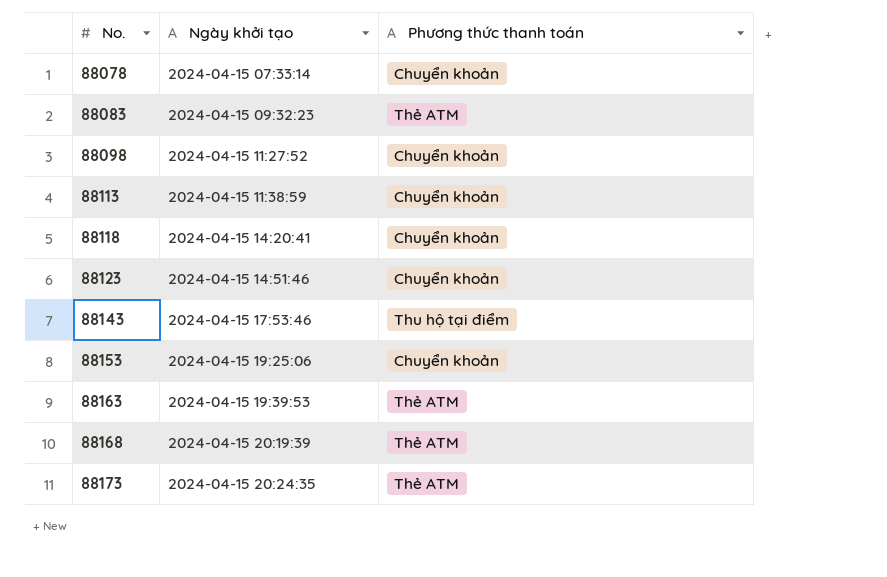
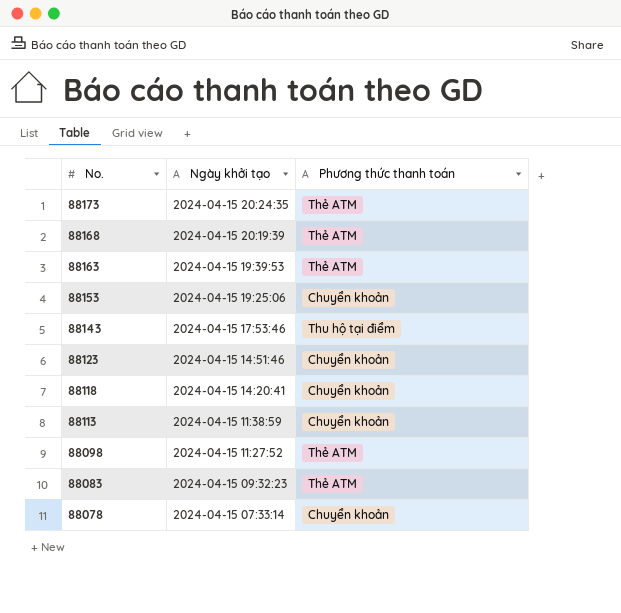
row order: No. ascending -> No. descending
88098 | Phương thức thanh toán: Chuyển khoản -> Thẻ ATM

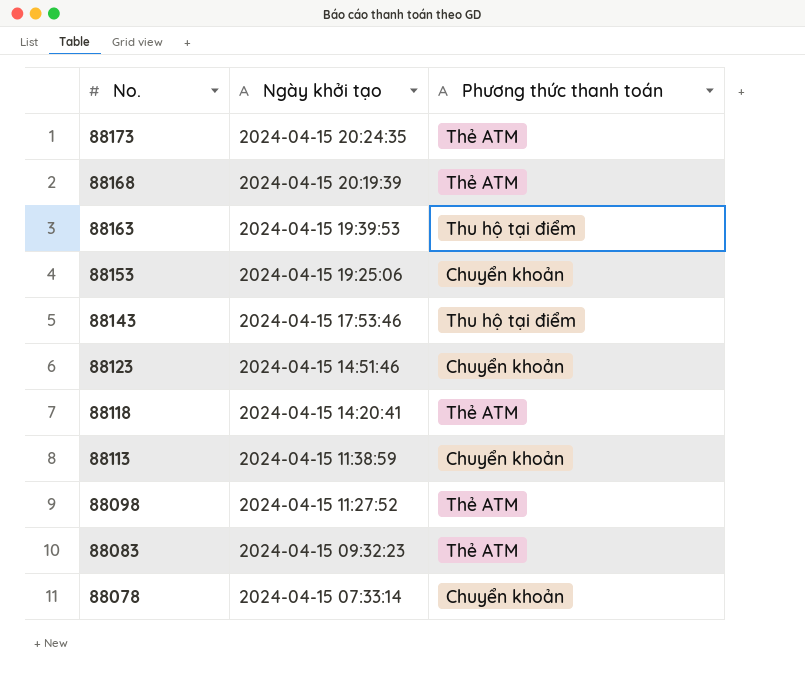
88163 | Phương thức thanh toán: Thẻ ATM -> Thu hộ tại điểm
88118 | Phương thức thanh toán: Chuyển khoản -> Thẻ ATM

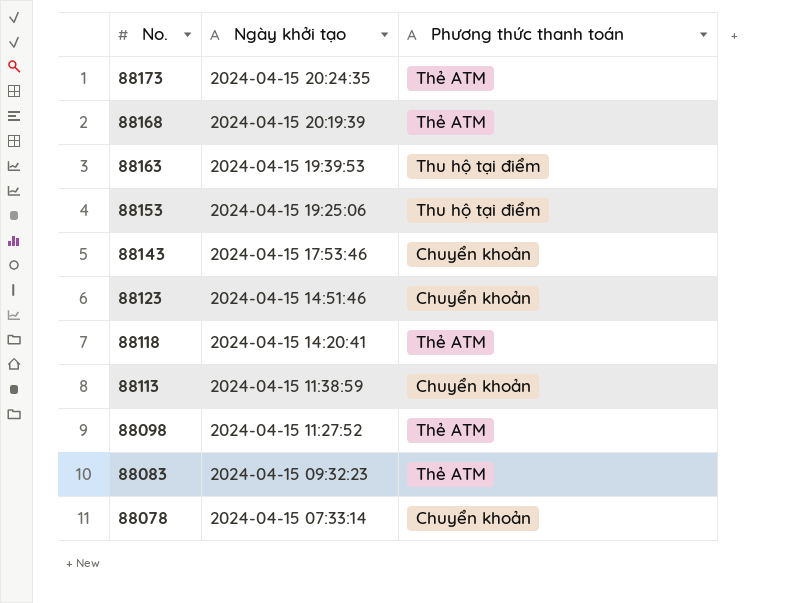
88153 | Phương thức thanh toán: Chuyển khoản -> Thu hộ tại điểm
88143 | Phương thức thanh toán: Thu hộ tại điểm -> Chuyển khoản

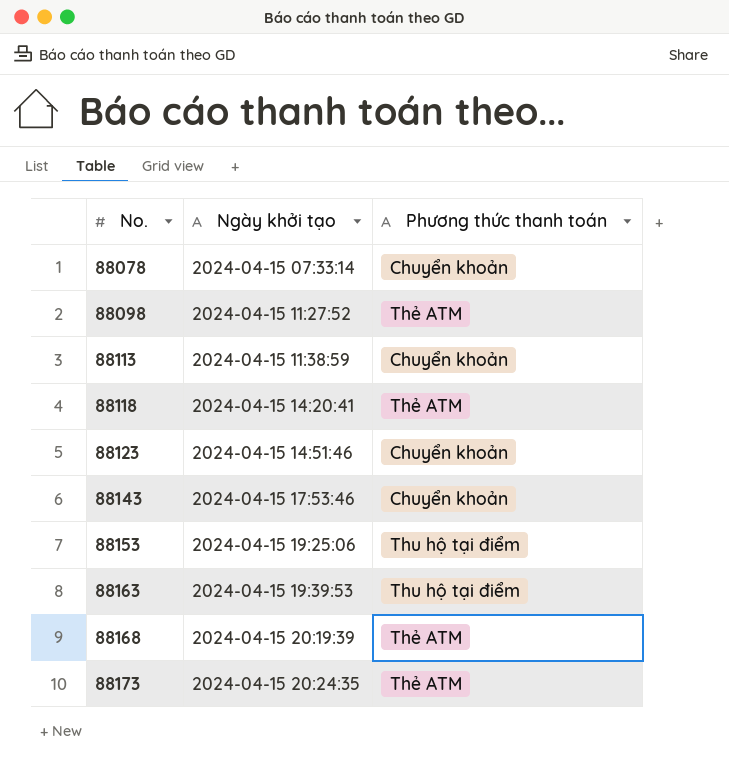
row order: No. descending -> No. ascending
row 88083: 2024-04-15 09:32:23 | Thẻ ATM -> none

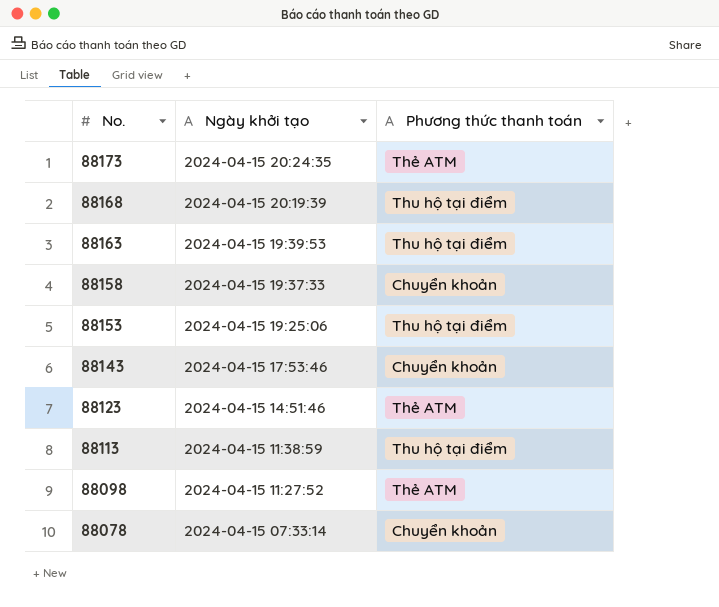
row order: No. ascending -> No. descending
row 88118: 2024-04-15 14:20:41 | Thẻ ATM -> none
88168 | Phương thức thanh toán: Thẻ ATM -> Thu hộ tại điểm
row 88158: none -> 2024-04-15 19:37:33 | Chuyển khoản
88123 | Phương thức thanh toán: Chuyển khoản -> Thẻ ATM
88113 | Phương thức thanh toán: Chuyển khoản -> Thu hộ tại điểm

